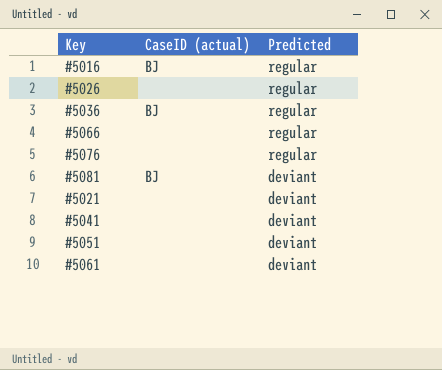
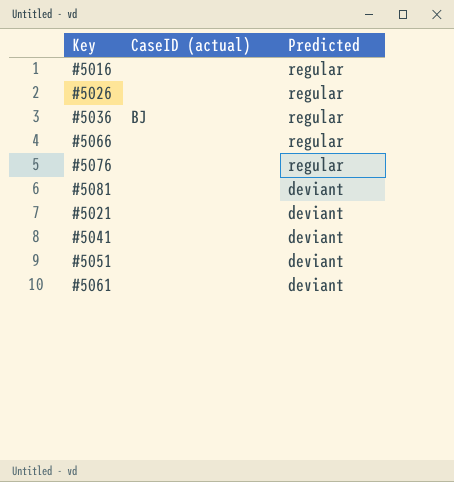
#5016 | CaseID (actual): BJ -> none
#5081 | CaseID (actual): BJ -> none

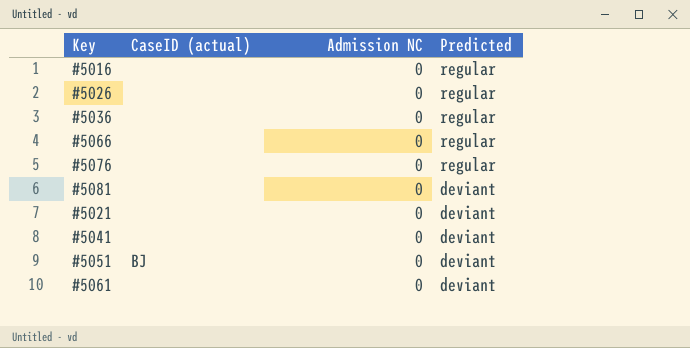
column Admission NC | position: none -> 3
#5036 | CaseID (actual): BJ -> none
#5051 | CaseID (actual): none -> BJ

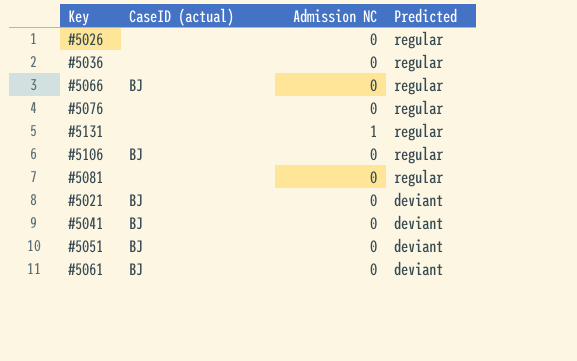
row #5016: none | 0 | regular -> none
#5066 | CaseID (actual): none -> BJ
row #5131: none -> none | 1 | regular
row #5106: none -> BJ | 0 | regular
#5081 | Predicted: deviant -> regular
#5021 | CaseID (actual): none -> BJ
#5041 | CaseID (actual): none -> BJ
#5061 | CaseID (actual): none -> BJ

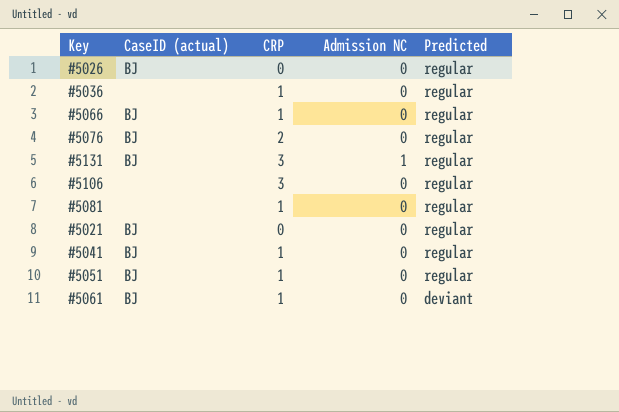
column CRP | position: none -> 3
#5026 | CaseID (actual): none -> BJ
#5076 | CaseID (actual): none -> BJ
#5131 | CaseID (actual): none -> BJ
#5106 | CaseID (actual): BJ -> none
#5021 | Predicted: deviant -> regular
#5041 | Predicted: deviant -> regular
#5051 | Predicted: deviant -> regular

